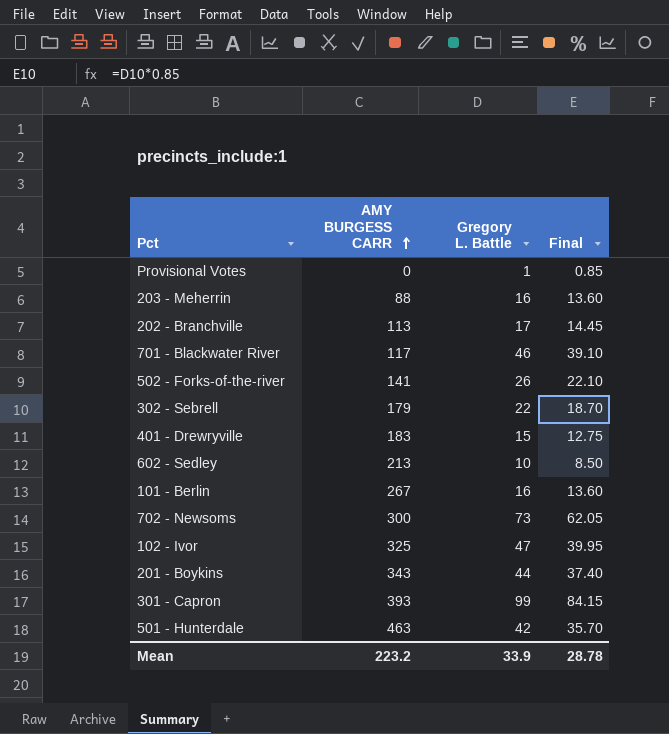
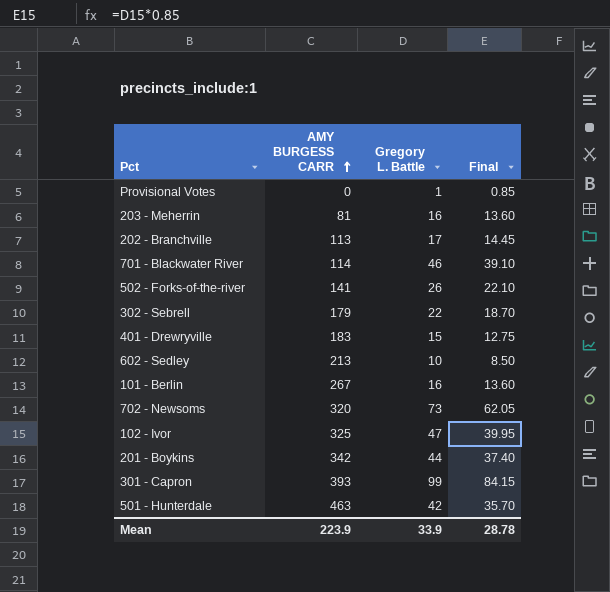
203 - Meherrin | AMY BURGESS CARR: 88 -> 81
701 - Blackwater River | AMY BURGESS CARR: 117 -> 114
702 - Newsoms | AMY BURGESS CARR: 300 -> 320
201 - Boykins | AMY BURGESS CARR: 343 -> 342
Mean | AMY BURGESS CARR: 223.2 -> 223.9

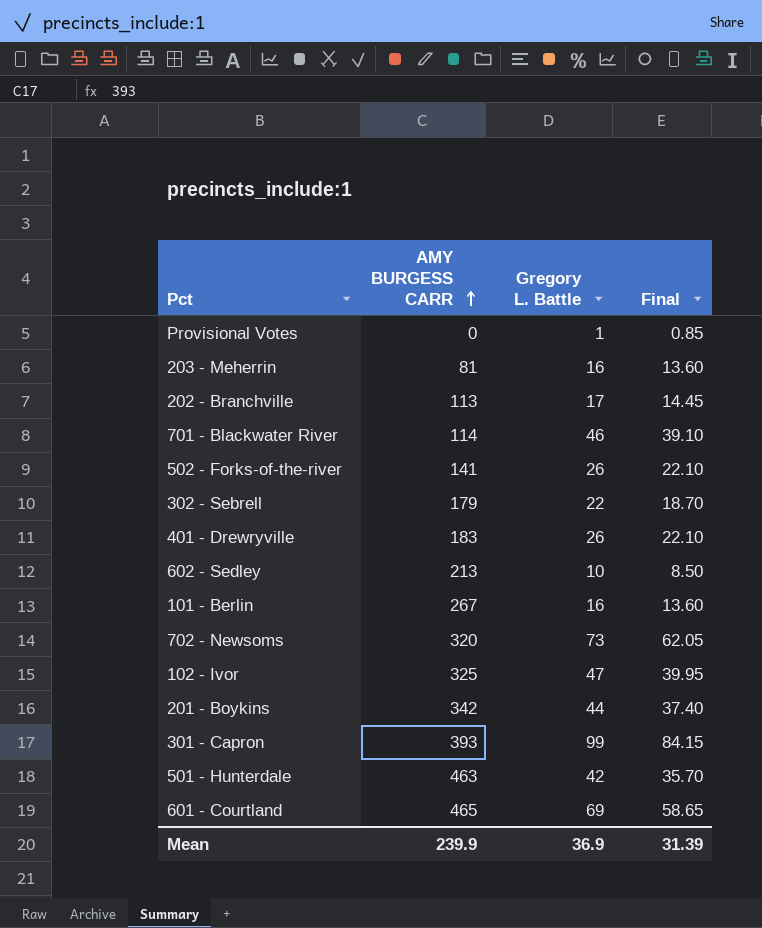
401 - Drewryville | Gregory L. Battle: 15 -> 26
401 - Drewryville | Final: 12.75 -> 22.10
row 601 - Courtland: none -> 465 | 69 | 58.65
Mean | AMY BURGESS CARR: 223.9 -> 239.9
Mean | Gregory L. Battle: 33.9 -> 36.9
Mean | Final: 28.78 -> 31.39

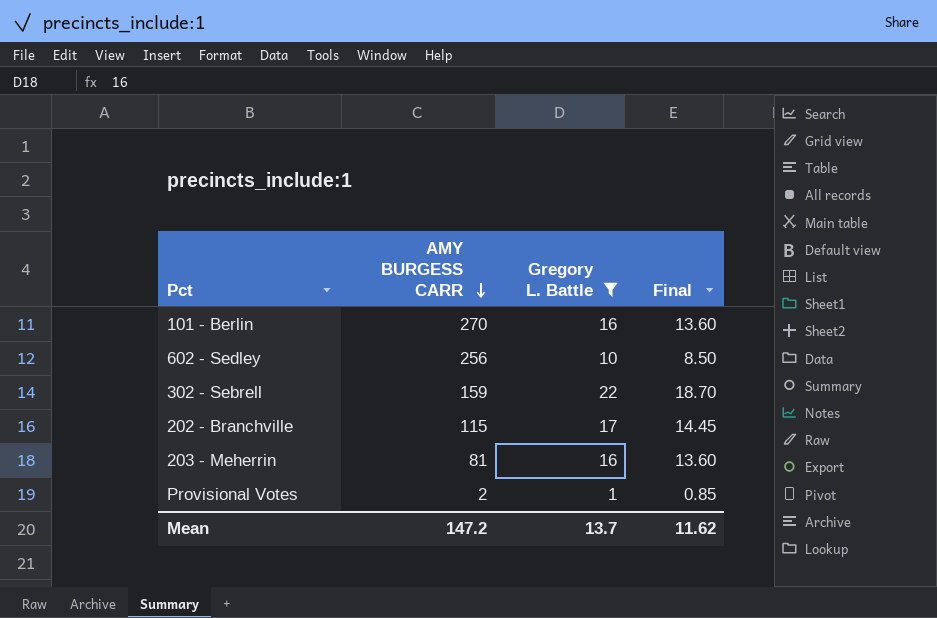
filter: none -> Gregory L. Battle <= 22
row order: AMY BURGESS CARR ascending -> AMY BURGESS CARR descending
101 - Berlin | AMY BURGESS CARR: 267 -> 270
602 - Sedley | AMY BURGESS CARR: 213 -> 256
302 - Sebrell | AMY BURGESS CARR: 179 -> 159
202 - Branchville | AMY BURGESS CARR: 113 -> 115
Provisional Votes | AMY BURGESS CARR: 0 -> 2
Mean | AMY BURGESS CARR: 239.9 -> 147.2
Mean | Gregory L. Battle: 36.9 -> 13.7
Mean | Final: 31.39 -> 11.62

